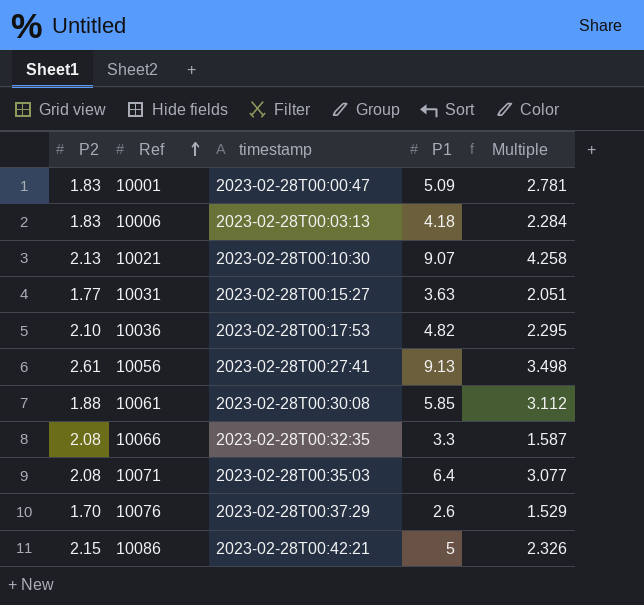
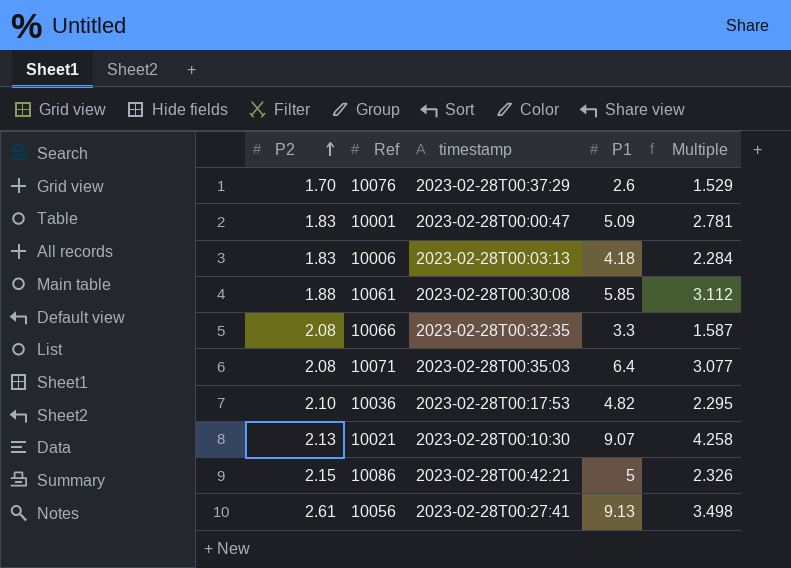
row order: Ref ascending -> P2 ascending
row 10031: 1.77 | 2023-02-28T00:15:27 | 3.63 | 2.051 -> none

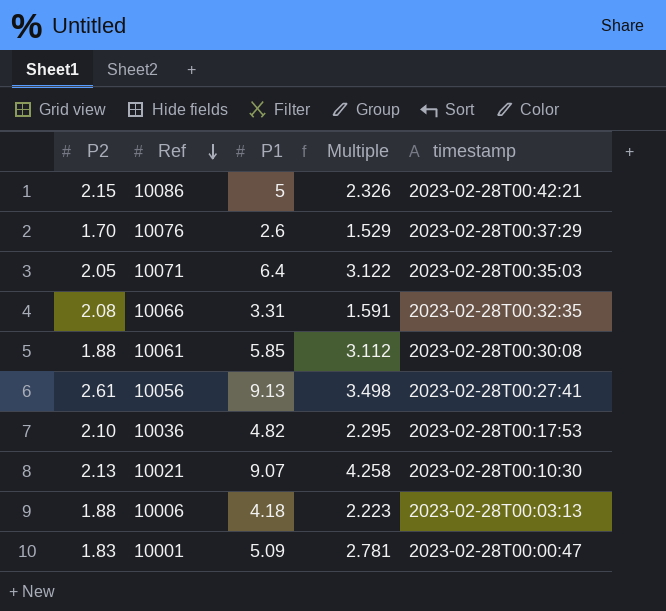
row order: P2 ascending -> Ref descending
column timestamp | position: 3 -> 5
10071 | P2: 2.08 -> 2.05
10071 | Multiple: 3.077 -> 3.122
10066 | P1: 3.3 -> 3.31
10066 | Multiple: 1.587 -> 1.591
10006 | P2: 1.83 -> 1.88
10006 | Multiple: 2.284 -> 2.223

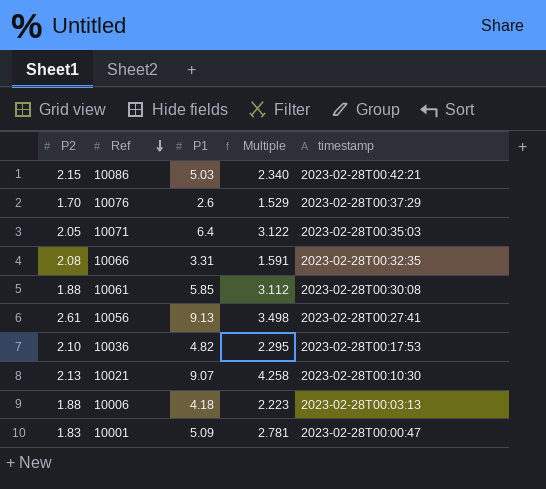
10086 | P1: 5 -> 5.03
10086 | Multiple: 2.326 -> 2.340

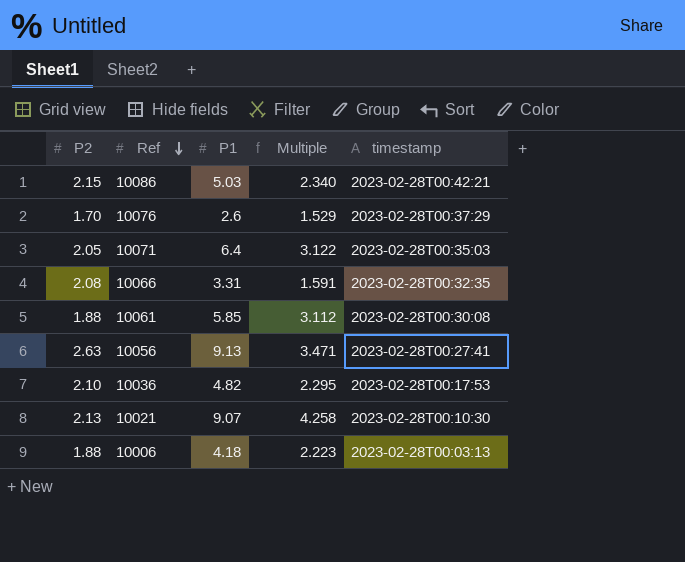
row 10001: 1.83 | 5.09 | 2.781 | 2023-02-28T00:00:47 -> none
10056 | P2: 2.61 -> 2.63
10056 | Multiple: 3.498 -> 3.471

